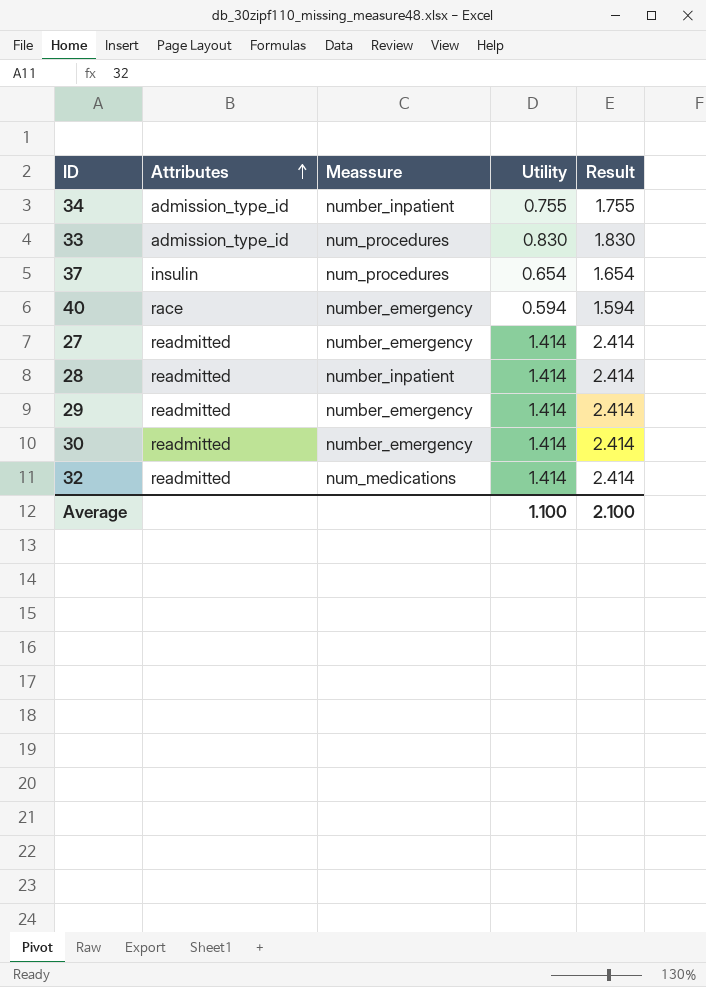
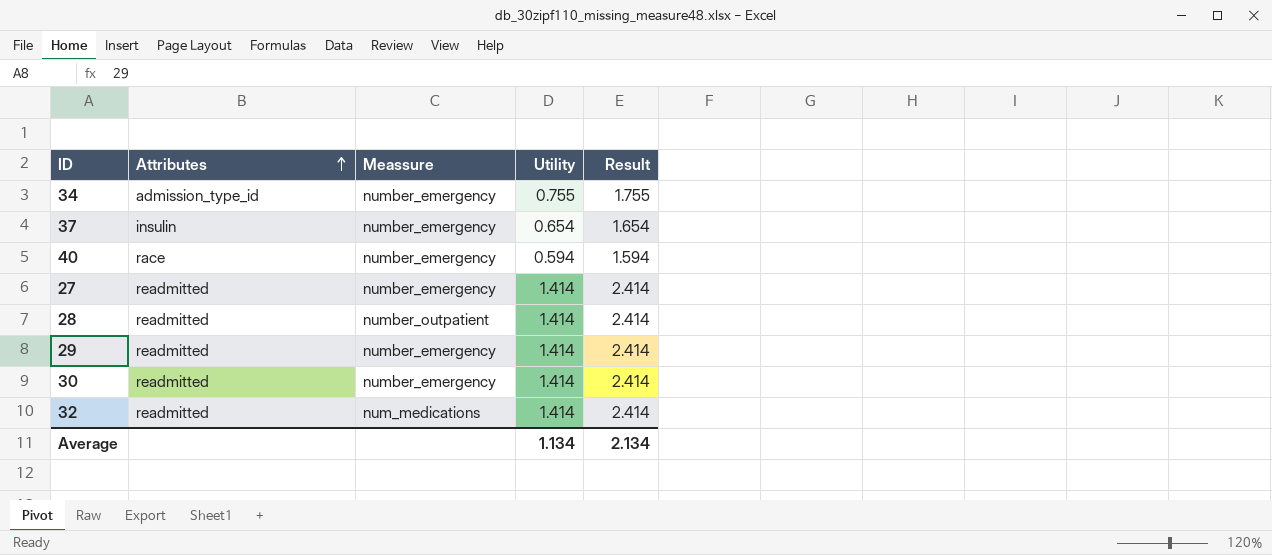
row 33: admission_type_id | num_procedures | 0.830 | 1.830 -> none
34 | Meassure: number_inpatient -> number_emergency
37 | Meassure: num_procedures -> number_emergency
28 | Meassure: number_inpatient -> number_outpatient
Average | Utility: 1.100 -> 1.134
Average | Result: 2.100 -> 2.134

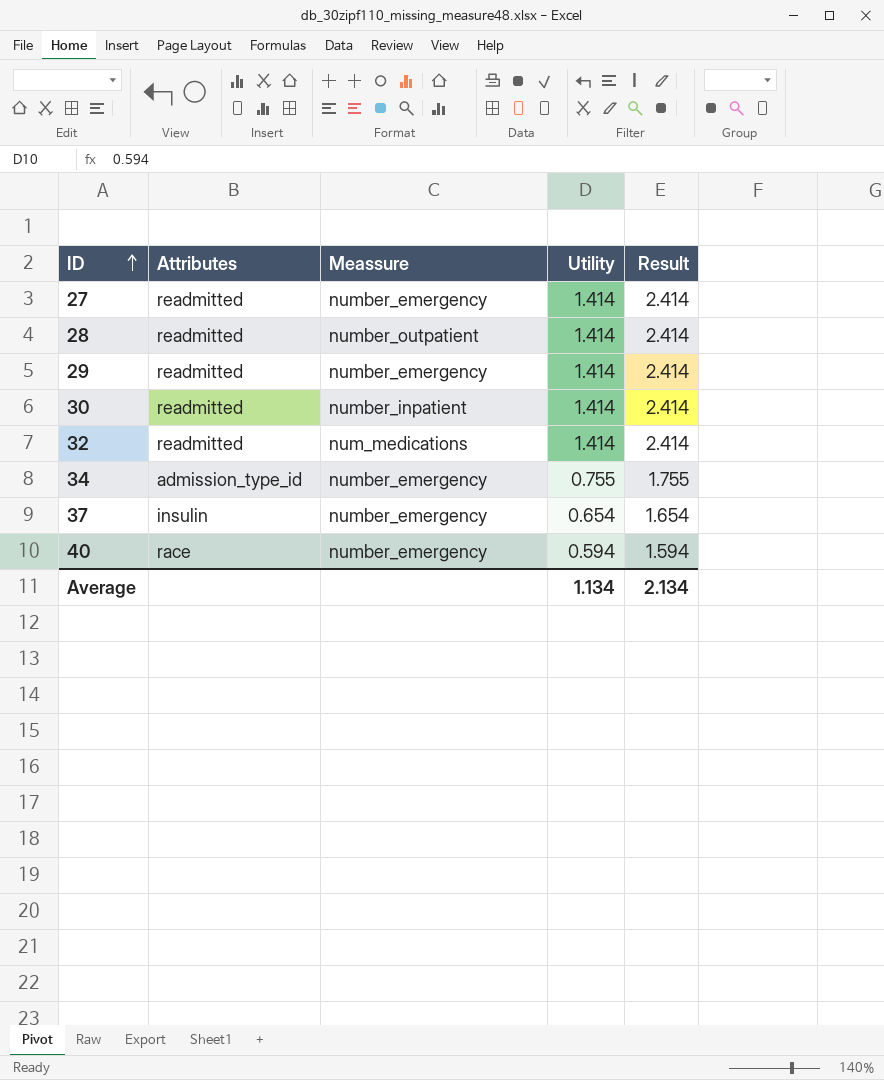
row order: Attributes ascending -> ID ascending
30 | Meassure: number_emergency -> number_inpatient

